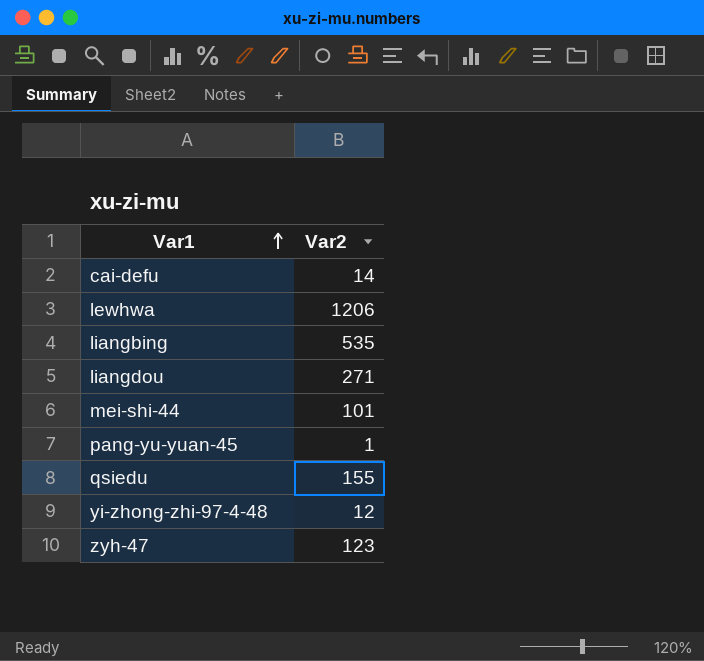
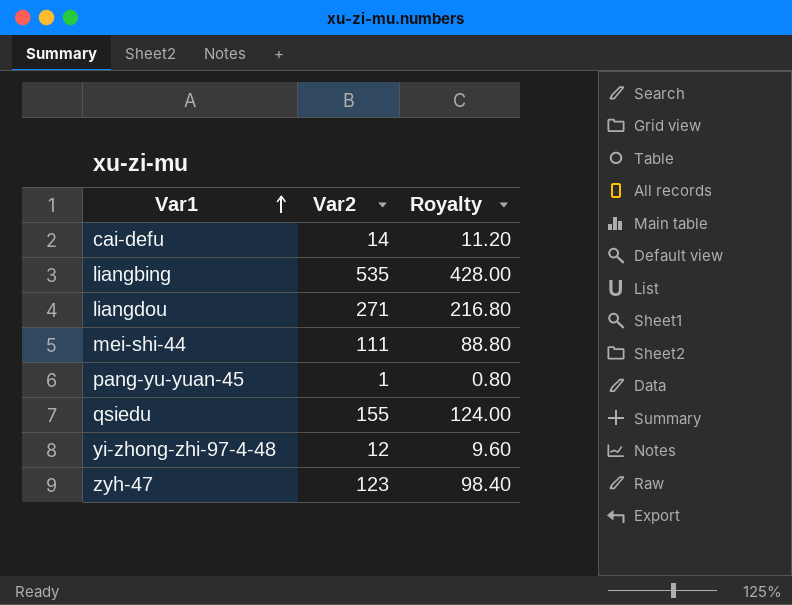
column Royalty | formula: none -> [Var2] * 0.8
row lewhwa: 1206 -> none
mei-shi-44 | Var2: 101 -> 111

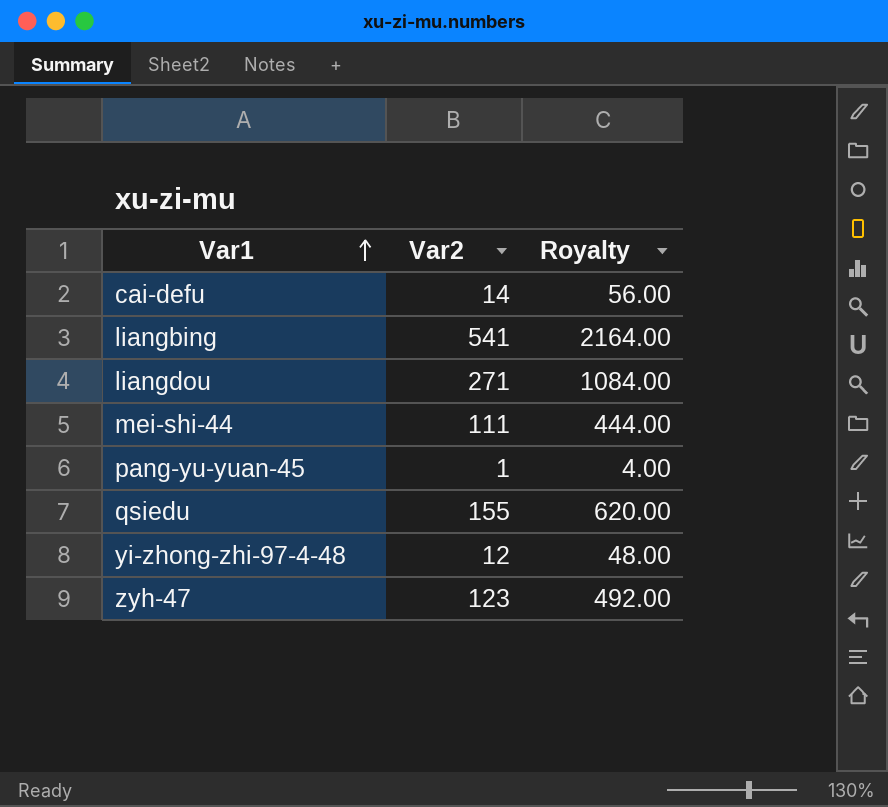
column Royalty | formula: [Var2] * 0.8 -> [Var2] * 4
liangbing | Var2: 535 -> 541

